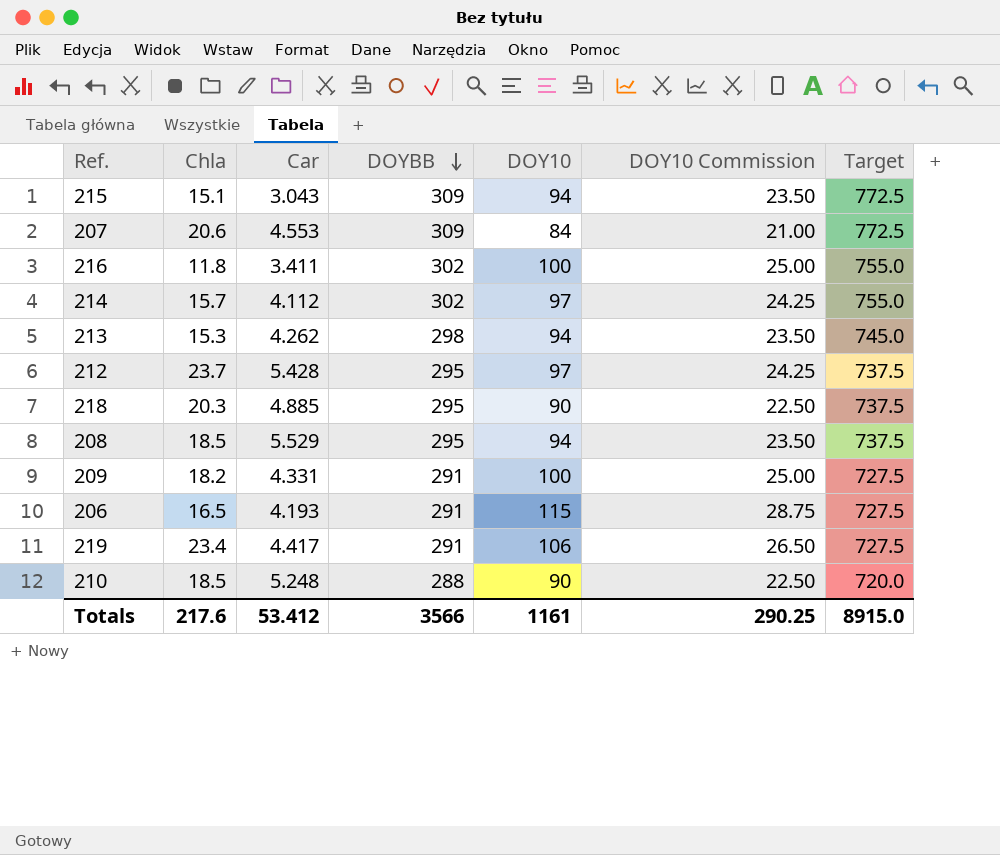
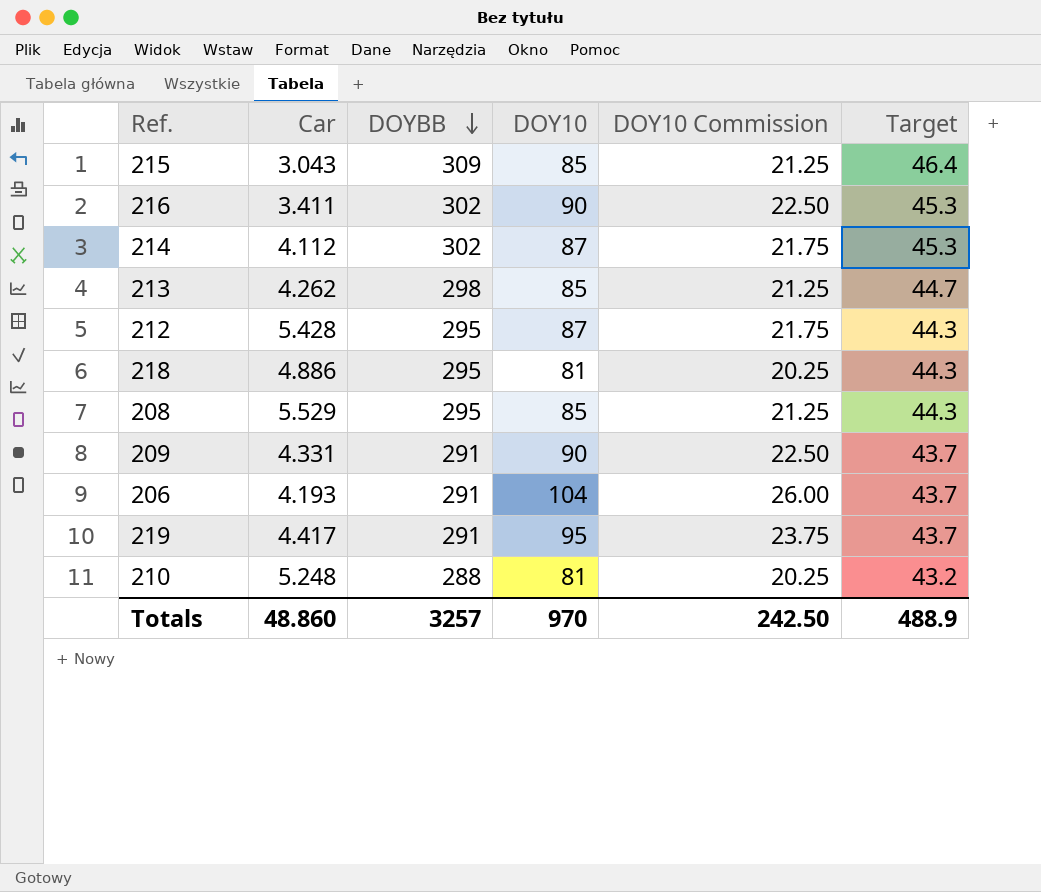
column Chla | position: 2 -> none
column Target | formula: [DOYBB] * 2.5 -> [DOYBB] * 0.15
row 207: 20.6 | 4.553 | 309 | 84 | 21.00 | 772.5 -> none
215 | DOY10: 94 -> 85
215 | DOY10 Commission: 23.50 -> 21.25
216 | DOY10: 100 -> 90
216 | DOY10 Commission: 25.00 -> 22.50
214 | DOY10: 97 -> 87
214 | DOY10 Commission: 24.25 -> 21.75
213 | DOY10: 94 -> 85
213 | DOY10 Commission: 23.50 -> 21.25
212 | DOY10: 97 -> 87
212 | DOY10 Commission: 24.25 -> 21.75
218 | Car: 4.885 -> 4.886
218 | DOY10: 90 -> 81
218 | DOY10 Commission: 22.50 -> 20.25
208 | DOY10: 94 -> 85
208 | DOY10 Commission: 23.50 -> 21.25
209 | DOY10: 100 -> 90
209 | DOY10 Commission: 25.00 -> 22.50
206 | DOY10: 115 -> 104
206 | DOY10 Commission: 28.75 -> 26.00
219 | DOY10: 106 -> 95
219 | DOY10 Commission: 26.50 -> 23.75
210 | DOY10: 90 -> 81
210 | DOY10 Commission: 22.50 -> 20.25
Totals | Car: 53.412 -> 48.860
Totals | DOYBB: 3566 -> 3257
Totals | DOY10: 1161 -> 970
Totals | DOY10 Commission: 290.25 -> 242.50
Totals | Target: 8915.0 -> 488.9

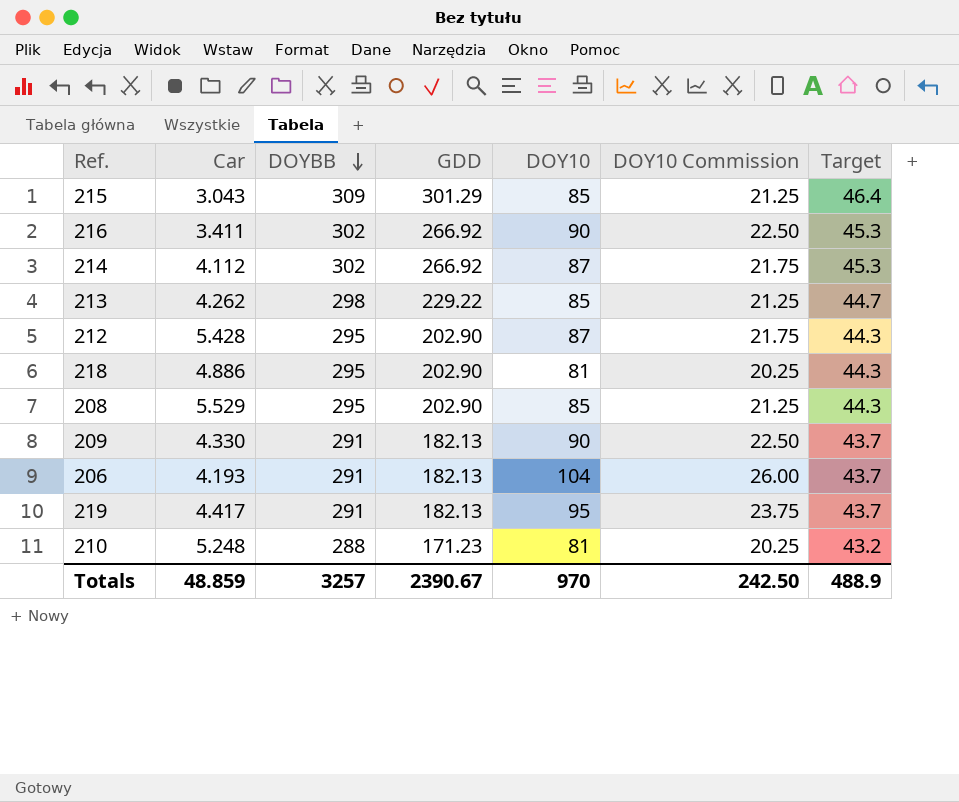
column GDD | position: none -> 4
209 | Car: 4.331 -> 4.330
Totals | Car: 48.860 -> 48.859

